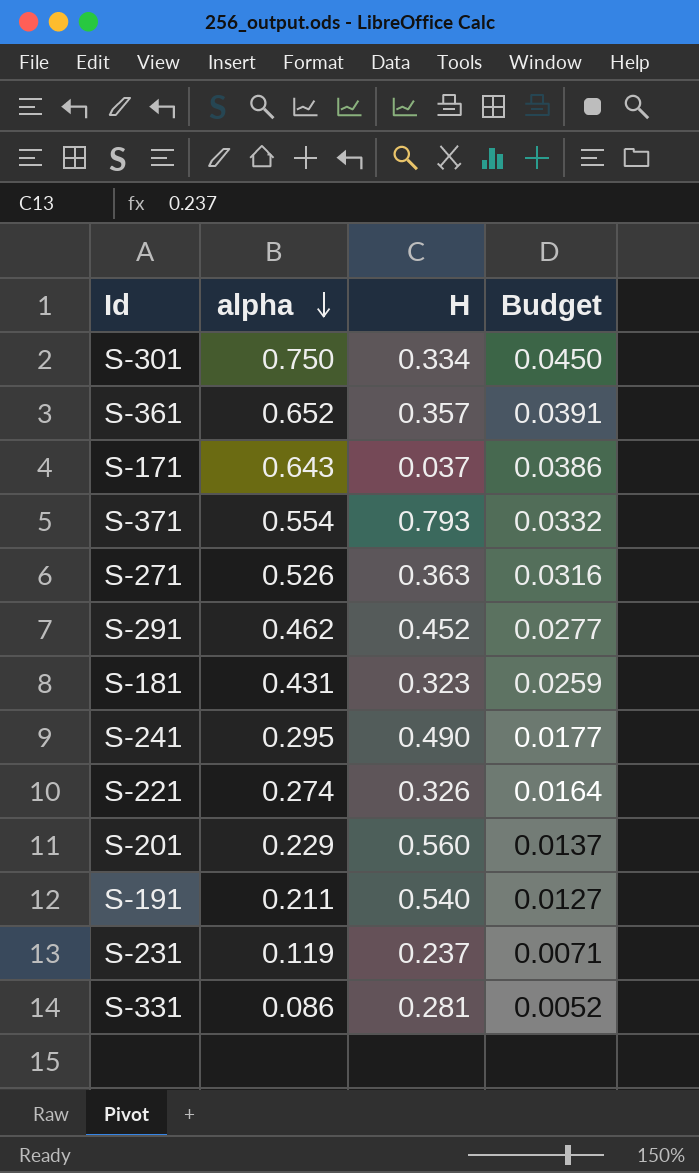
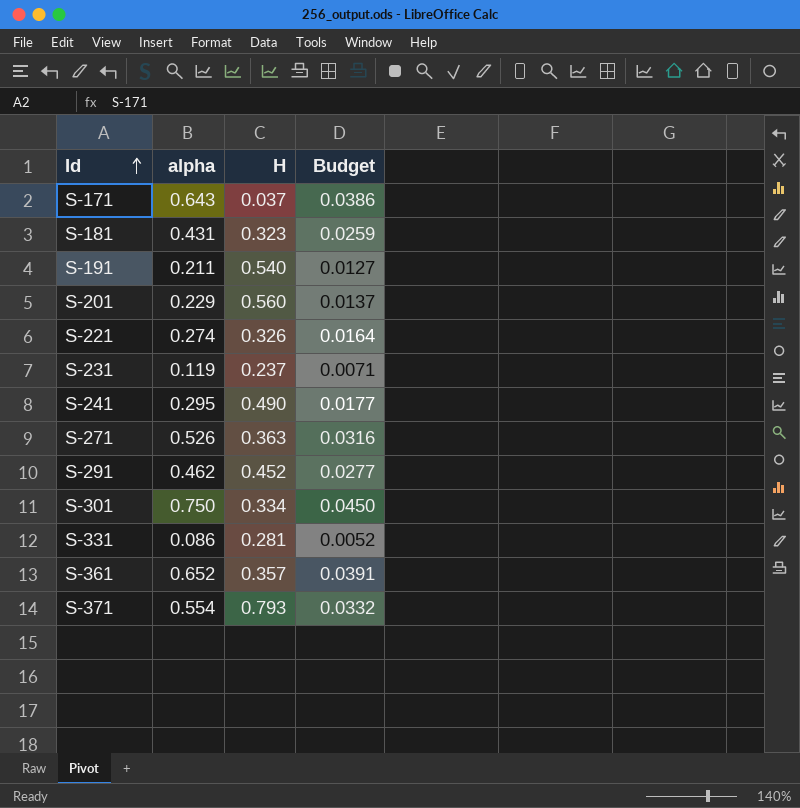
row order: alpha descending -> Id ascending

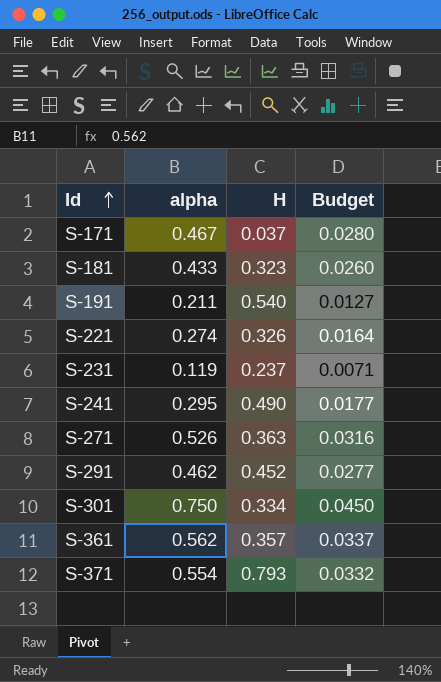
row S-201: 0.229 | 0.560 | 0.0137 -> none
row S-331: 0.086 | 0.281 | 0.0052 -> none
S-171 | alpha: 0.643 -> 0.467
S-171 | Budget: 0.0386 -> 0.0280
S-181 | alpha: 0.431 -> 0.433
S-181 | Budget: 0.0259 -> 0.0260
S-361 | alpha: 0.652 -> 0.562
S-361 | Budget: 0.0391 -> 0.0337

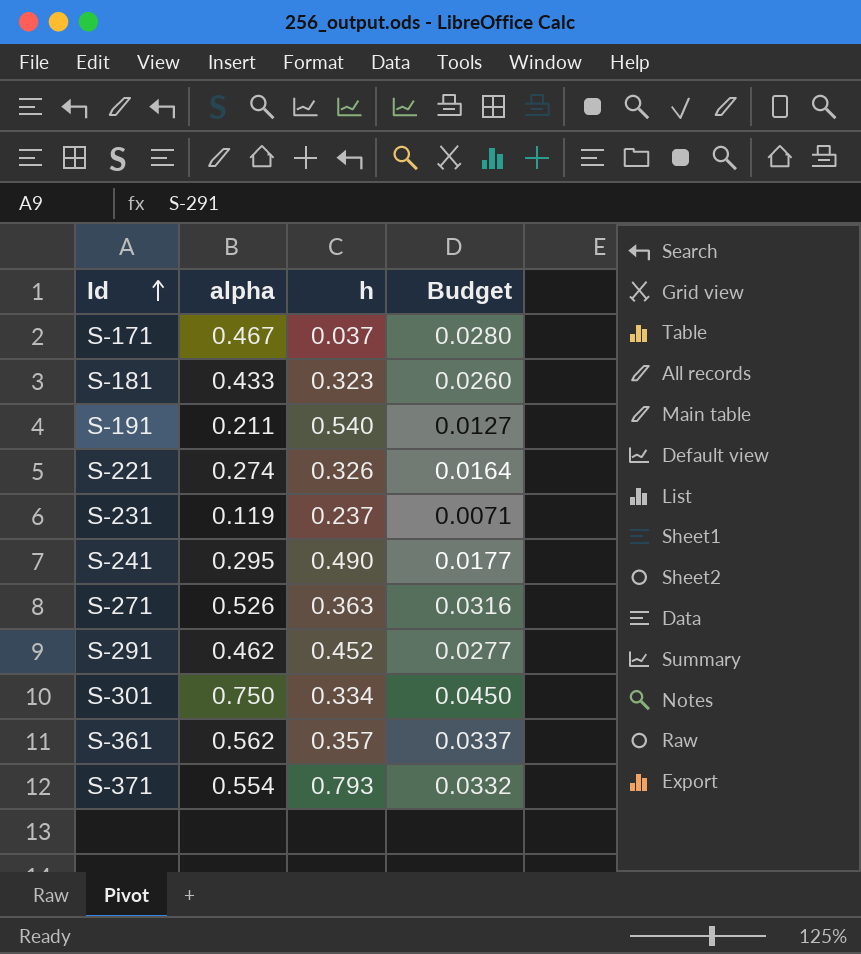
column name: H -> h

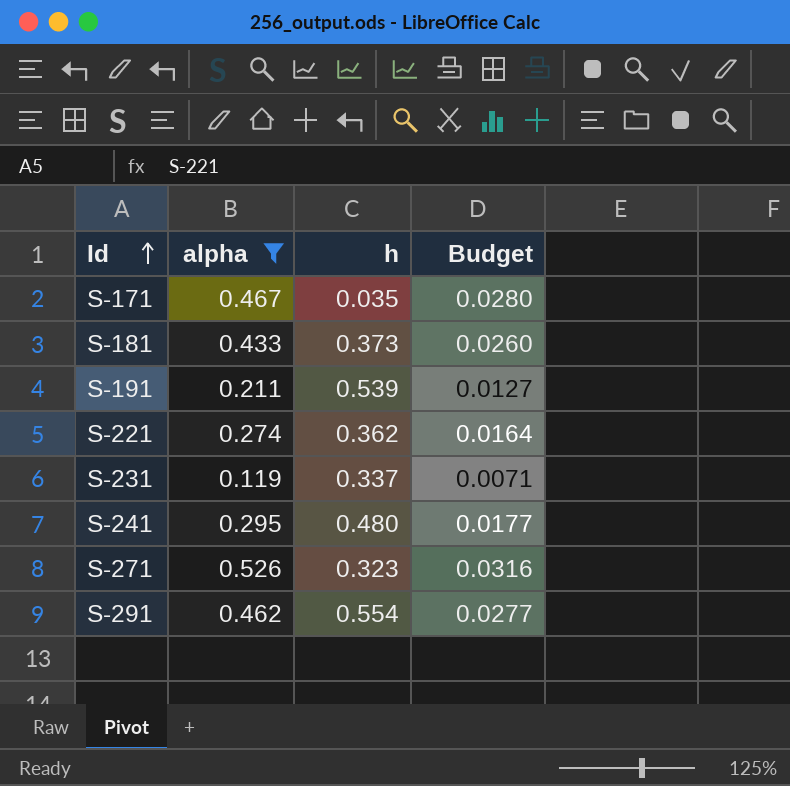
filter: none -> alpha <= 0.526
S-171 | h: 0.037 -> 0.035
S-181 | h: 0.323 -> 0.373
S-191 | h: 0.540 -> 0.539
S-221 | h: 0.326 -> 0.362
S-231 | h: 0.237 -> 0.337
S-241 | h: 0.490 -> 0.480
S-271 | h: 0.363 -> 0.323
S-291 | h: 0.452 -> 0.554

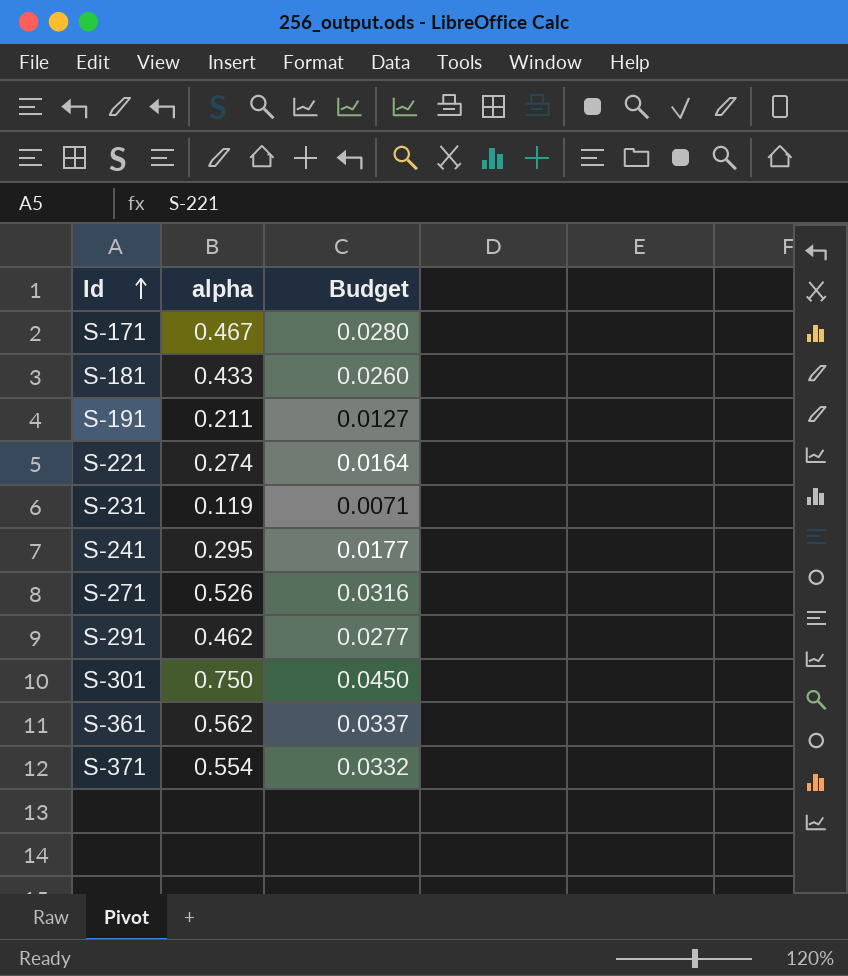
filter: alpha <= 0.526 -> none
column h | position: 3 -> none

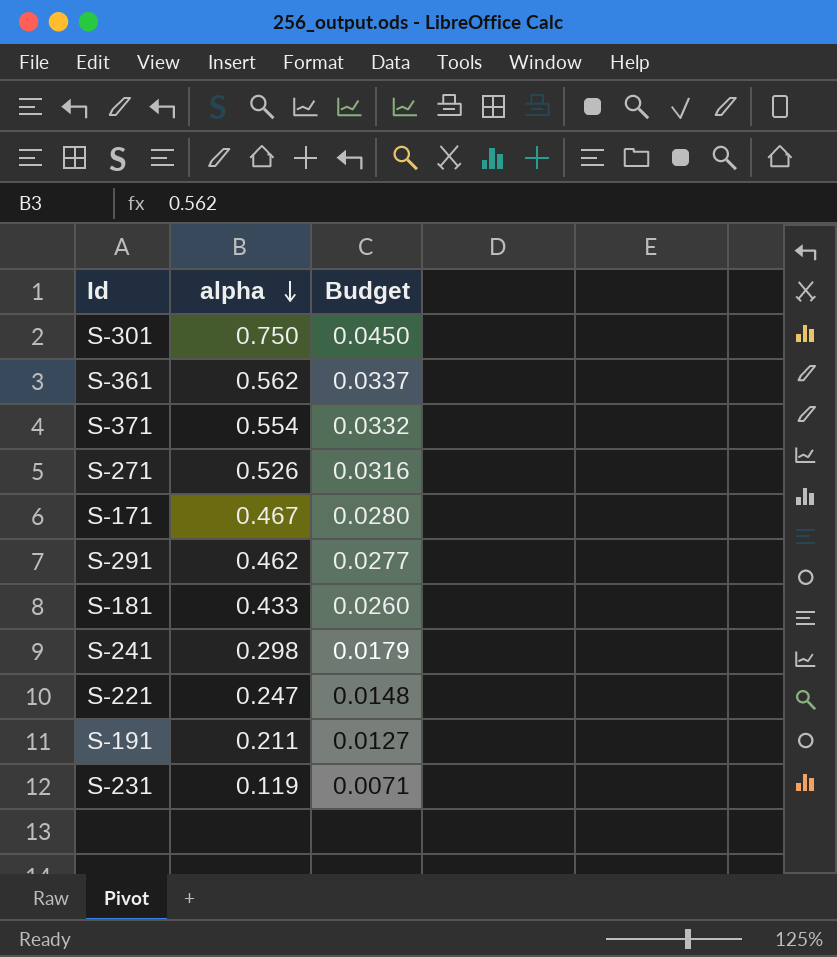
row order: Id ascending -> alpha descending
S-241 | alpha: 0.295 -> 0.298
S-241 | Budget: 0.0177 -> 0.0179
S-221 | alpha: 0.274 -> 0.247
S-221 | Budget: 0.0164 -> 0.0148

